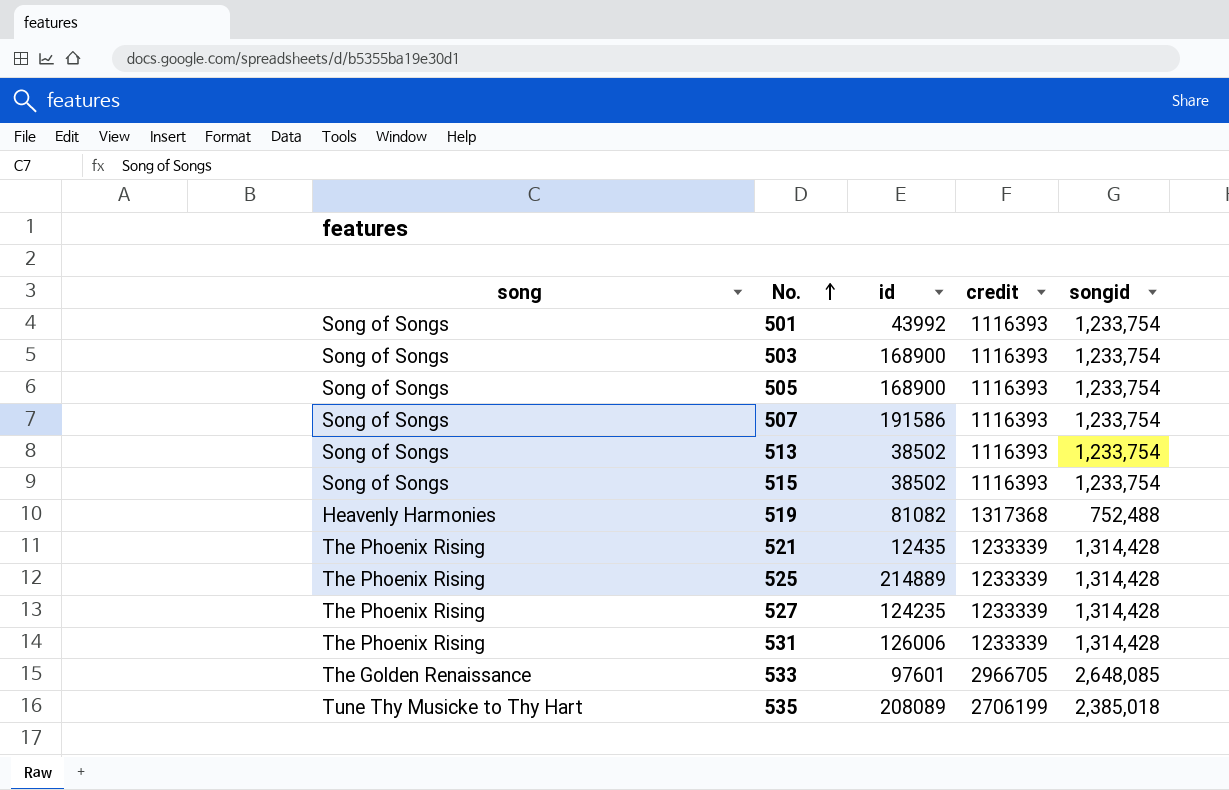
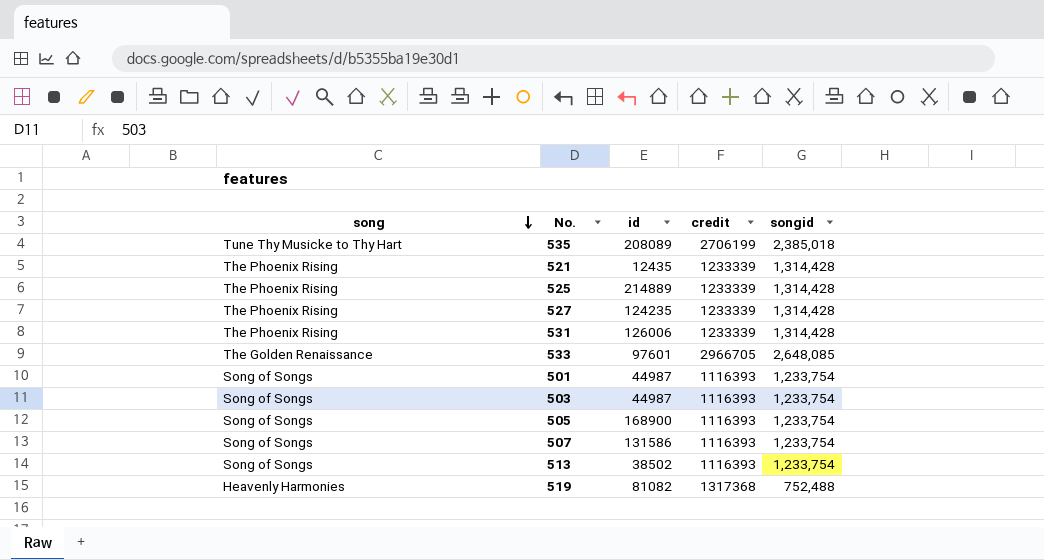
row order: No. ascending -> song descending
row 515: Song of Songs | 38502 | 1116393 | 1,233,754 -> none
501 | id: 43992 -> 44987
503 | id: 168900 -> 44987
507 | id: 191586 -> 131586

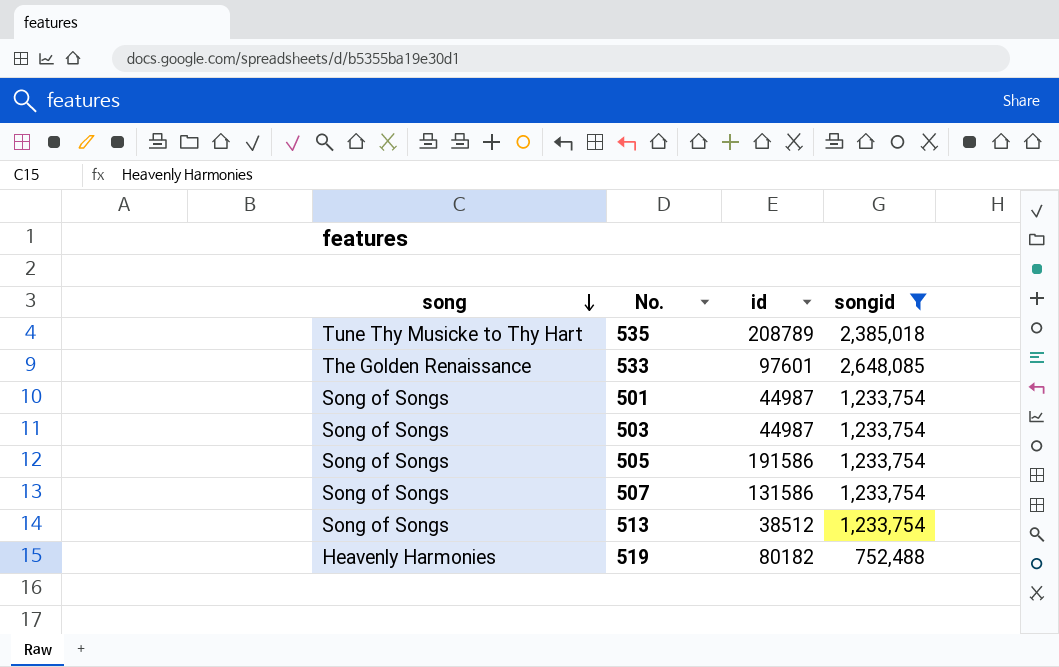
filter: none -> songid != 1,314,428
column credit | position: 4 -> none
535 | id: 208089 -> 208789
505 | id: 168900 -> 191586
513 | id: 38502 -> 38512
519 | id: 81082 -> 80182

